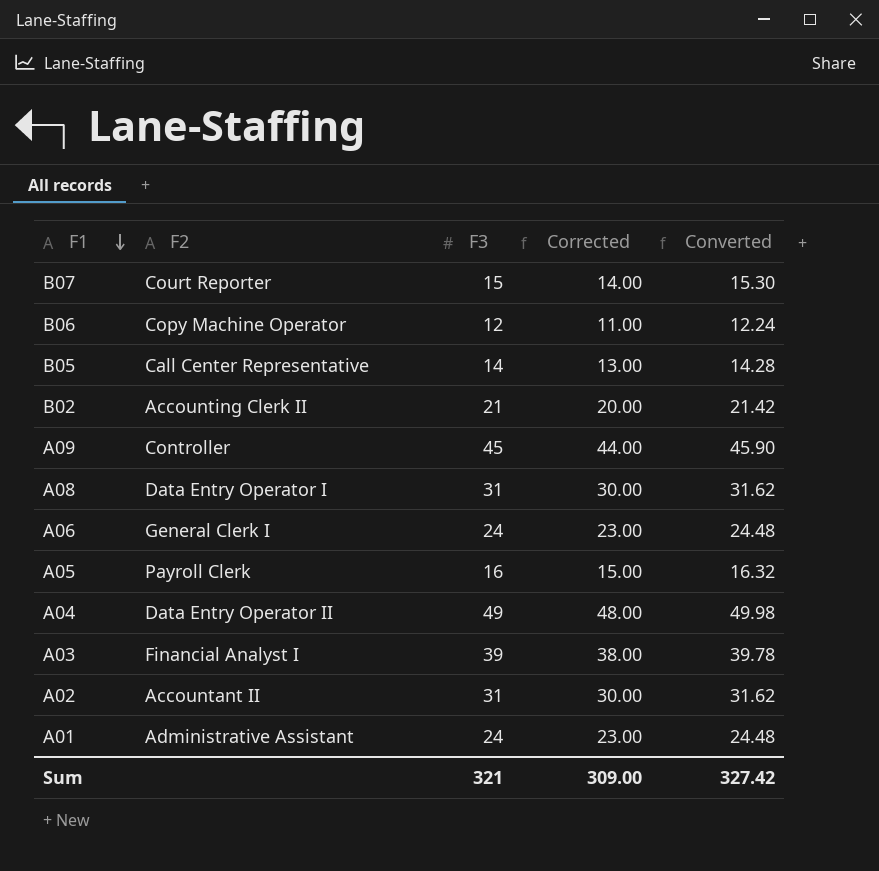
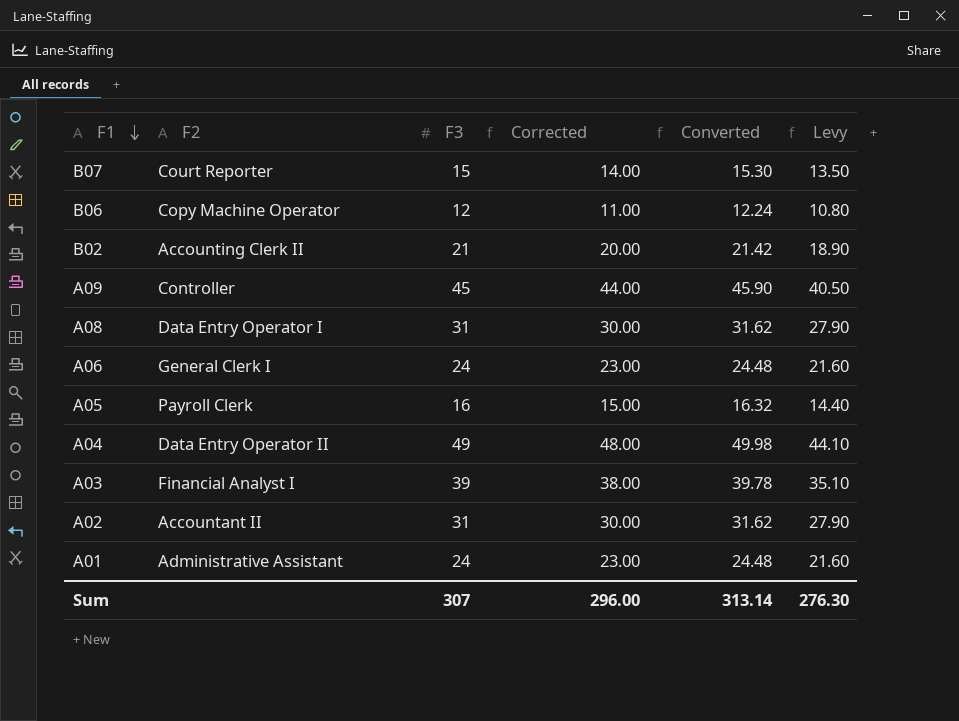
column Levy | formula: none -> [F3] * 0.9
row B05: Call Center Representative | 14 | 13.00 | 14.28 -> none
Sum | F3: 321 -> 307
Sum | Corrected: 309.00 -> 296.00
Sum | Converted: 327.42 -> 313.14

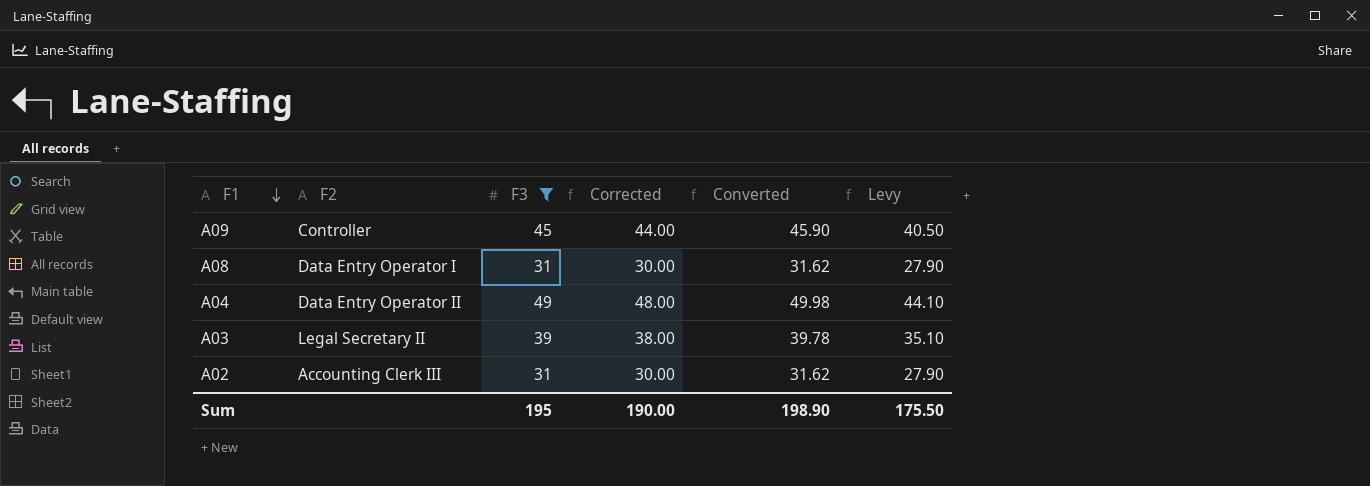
filter: none -> F3 >= 31
A03 | F2: Financial Analyst I -> Legal Secretary II
A02 | F2: Accountant II -> Accounting Clerk III
Sum | F3: 307 -> 195
Sum | Corrected: 296.00 -> 190.00
Sum | Converted: 313.14 -> 198.90
Sum | Levy: 276.30 -> 175.50

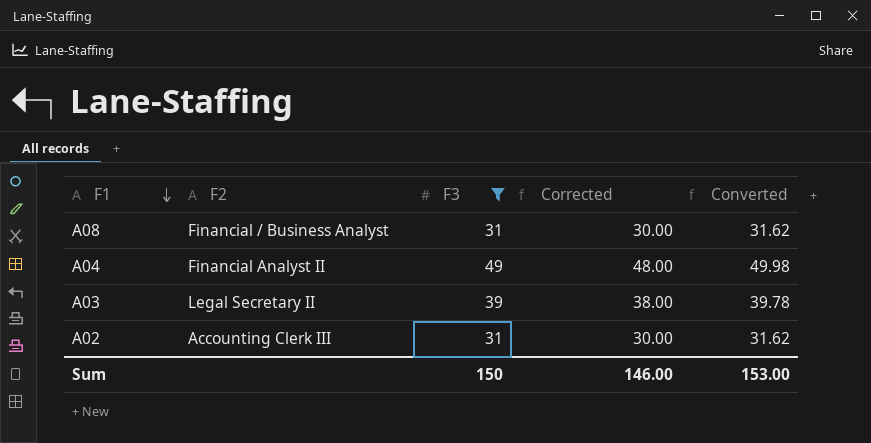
column Levy | formula: [F3] * 0.9 -> none
row A09: Controller | 45 | 44.00 | 45.90 | 40.50 -> none
A08 | F2: Data Entry Operator I -> Financial / Business Analyst
A04 | F2: Data Entry Operator II -> Financial Analyst II
Sum | F3: 195 -> 150
Sum | Corrected: 190.00 -> 146.00
Sum | Converted: 198.90 -> 153.00

